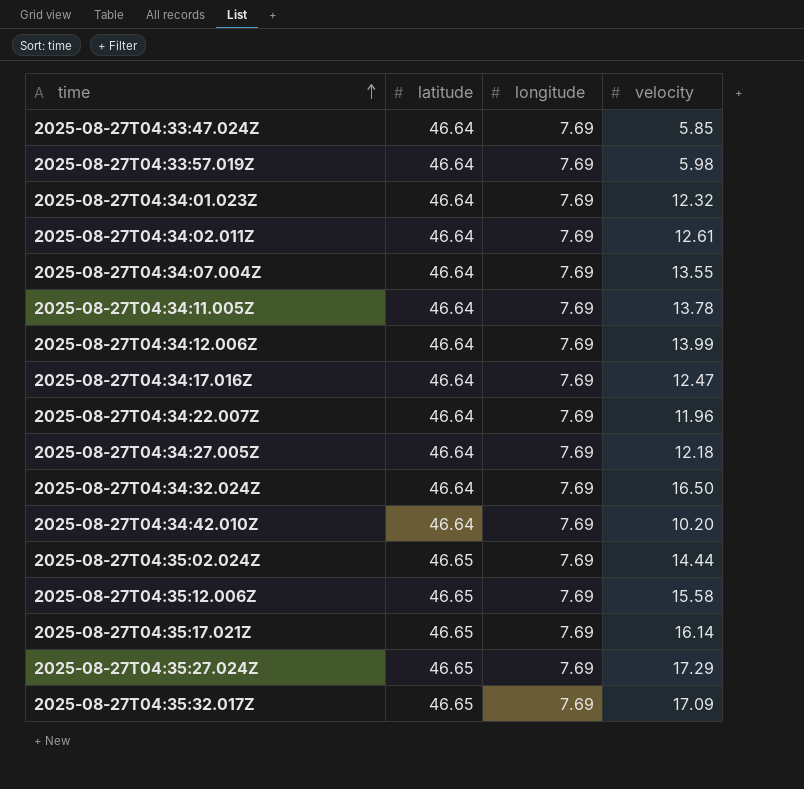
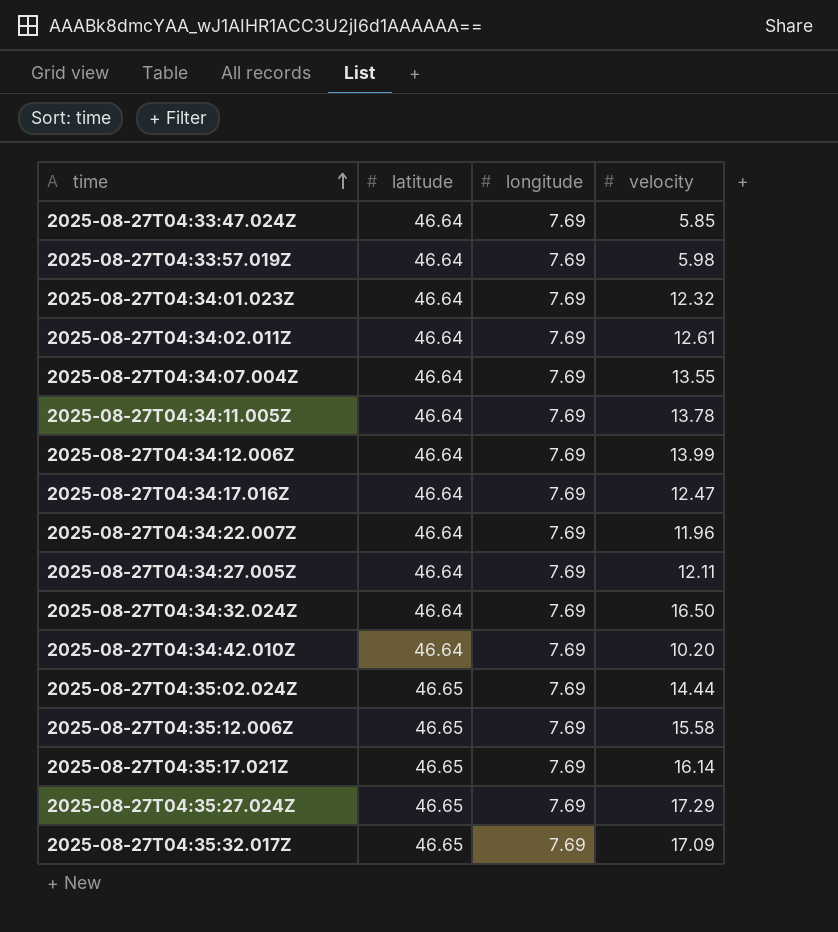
2025-08-27T04:34:27.005Z | velocity: 12.18 -> 12.11

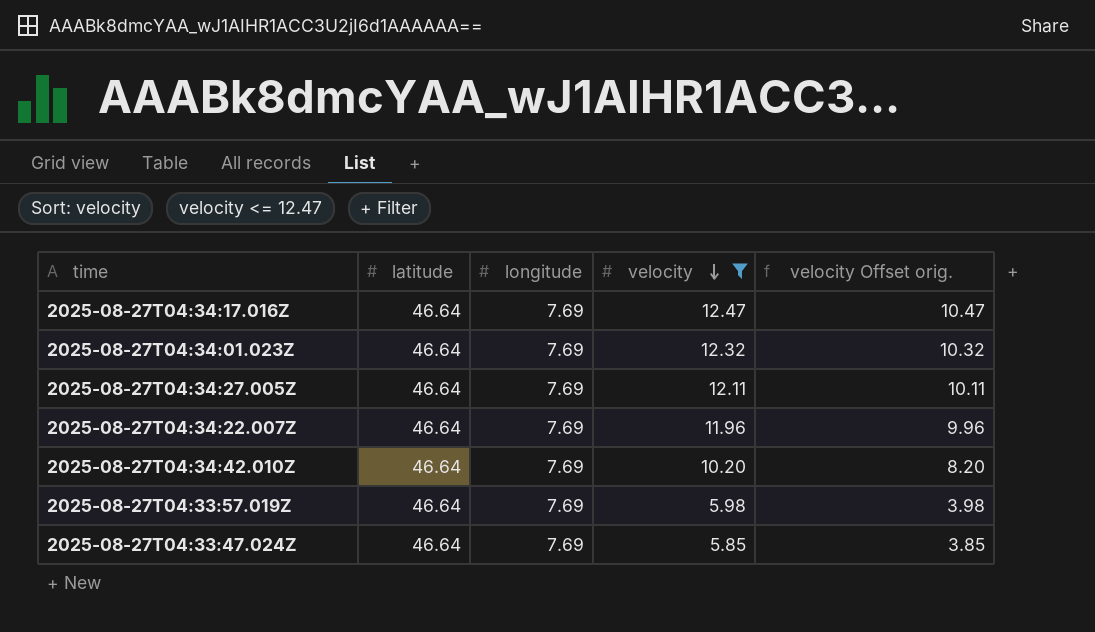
filter: none -> velocity <= 12.47
row order: time ascending -> velocity descending
column velocity Offset orig. | formula: none -> [velocity] - 2

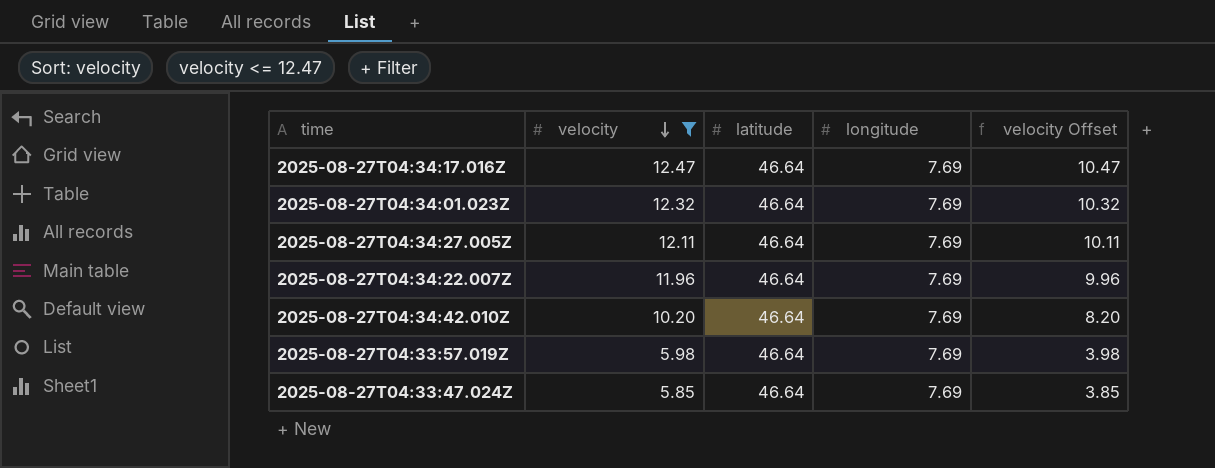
column velocity | position: 4 -> 2
column name: velocity Offset orig. -> velocity Offset

